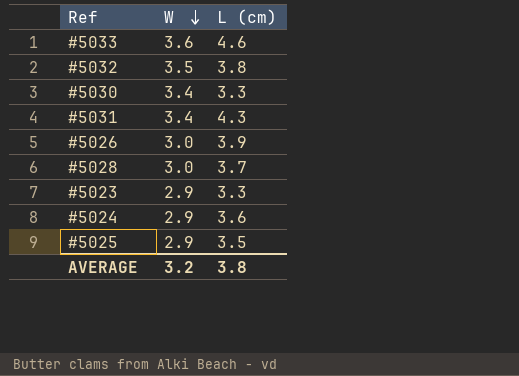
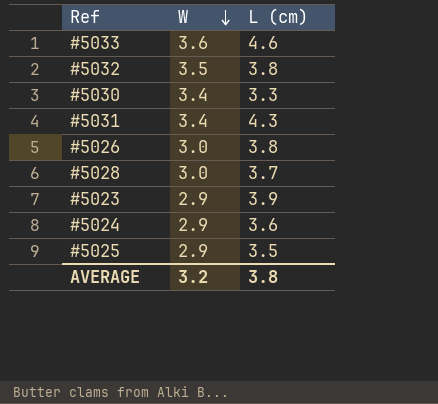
#5026 | L (cm): 3.9 -> 3.8
#5023 | L (cm): 3.3 -> 3.9

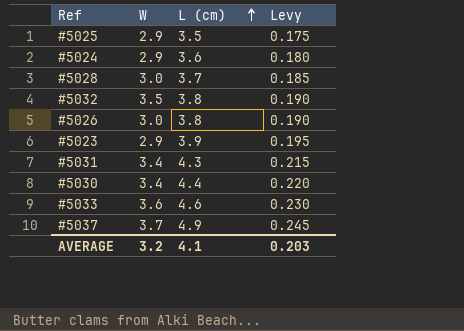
row order: W descending -> L (cm) ascending
column Levy | formula: none -> [L (cm)] * 0.05
#5030 | L (cm): 3.3 -> 4.4
row #5037: none -> 3.7 | 4.9 | 0.245
AVERAGE | L (cm): 3.8 -> 4.1

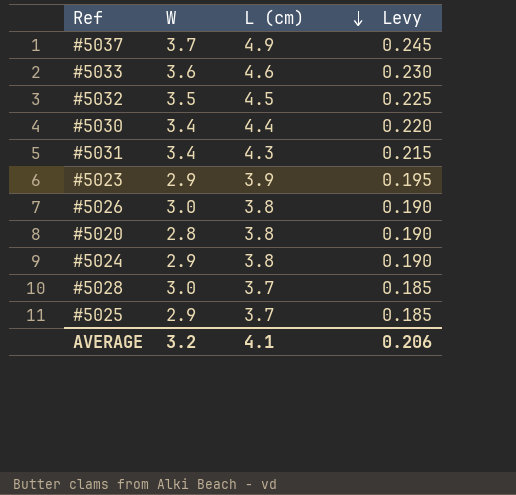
row order: L (cm) ascending -> L (cm) descending
#5032 | L (cm): 3.8 -> 4.5
#5032 | Levy: 0.190 -> 0.225
row #5020: none -> 2.8 | 3.8 | 0.190
#5024 | L (cm): 3.6 -> 3.8
#5024 | Levy: 0.180 -> 0.190
#5025 | L (cm): 3.5 -> 3.7
#5025 | Levy: 0.175 -> 0.185
AVERAGE | Levy: 0.203 -> 0.206

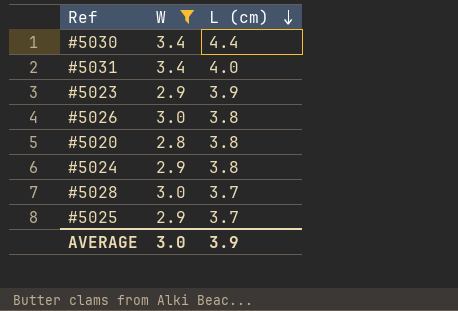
filter: none -> W <= 3.4
column Levy | formula: [L (cm)] * 0.05 -> none
#5031 | L (cm): 4.3 -> 4.0
AVERAGE | W: 3.2 -> 3.0
AVERAGE | L (cm): 4.1 -> 3.9

